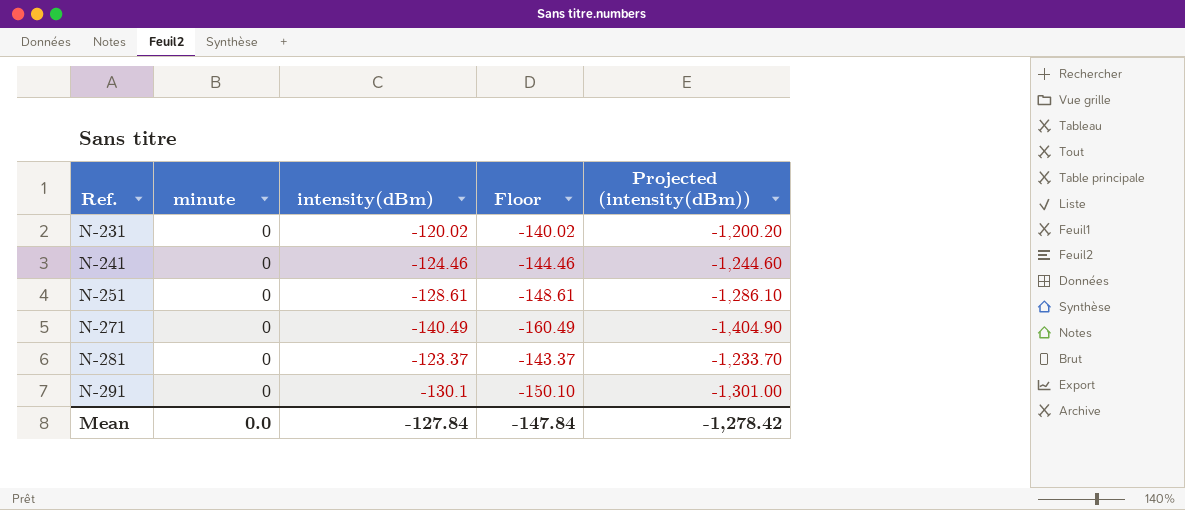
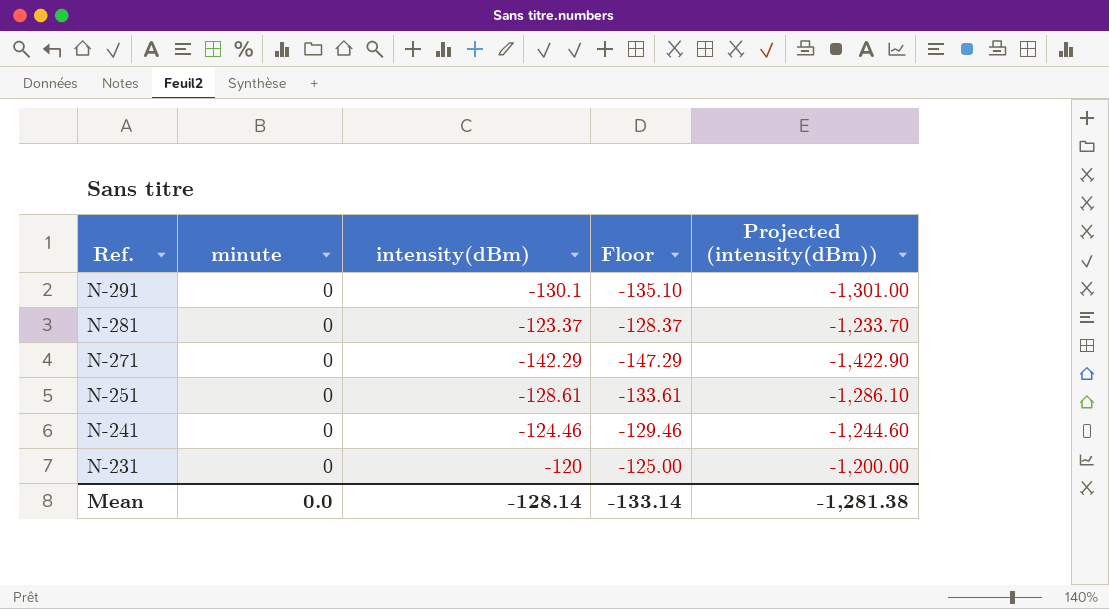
row order: Ref. ascending -> Ref. descending
column Floor | formula: [intensity(dBm)] - 20 -> [intensity(dBm)] - 5
N-271 | intensity(dBm): -140.49 -> -142.29
N-271 | Projected (intensity(dBm)): -1,404.90 -> -1,422.90
N-231 | intensity(dBm): -120.02 -> -120
N-231 | Projected (intensity(dBm)): -1,200.20 -> -1,200.00
Mean | intensity(dBm): -127.84 -> -128.14
Mean | Floor: -147.84 -> -133.14
Mean | Projected (intensity(dBm)): -1,278.42 -> -1,281.38

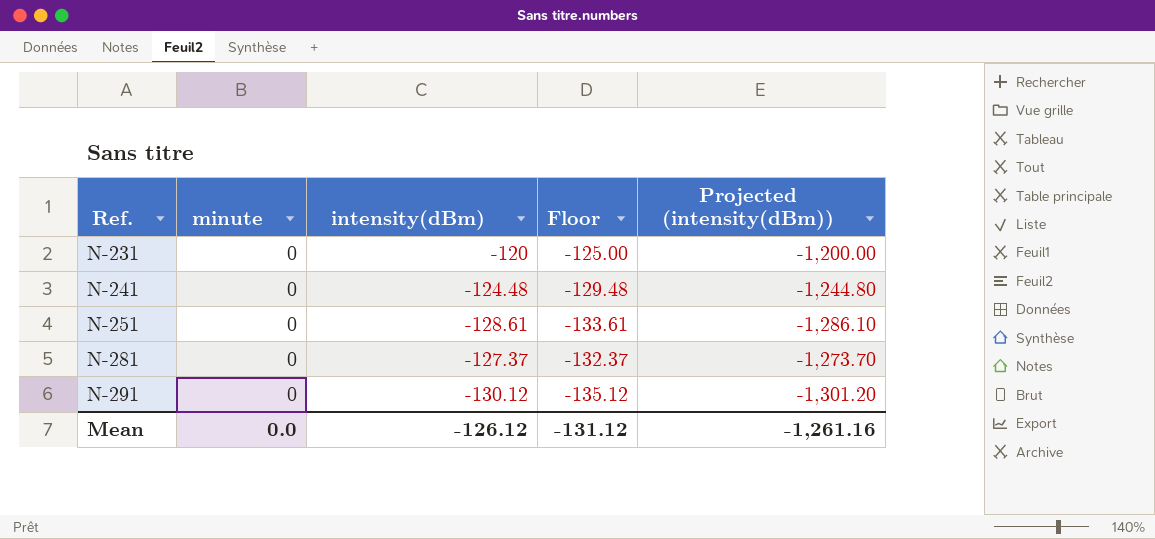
row order: Ref. descending -> Ref. ascending
row N-271: 0 | -142.29 | -147.29 | -1,422.90 -> none
N-241 | intensity(dBm): -124.46 -> -124.48
N-241 | Floor: -129.46 -> -129.48
N-241 | Projected (intensity(dBm)): -1,244.60 -> -1,244.80
N-281 | intensity(dBm): -123.37 -> -127.37
N-281 | Floor: -128.37 -> -132.37
N-281 | Projected (intensity(dBm)): -1,233.70 -> -1,273.70
N-291 | intensity(dBm): -130.1 -> -130.12
N-291 | Floor: -135.10 -> -135.12
N-291 | Projected (intensity(dBm)): -1,301.00 -> -1,301.20
Mean | intensity(dBm): -128.14 -> -126.12
Mean | Floor: -133.14 -> -131.12
Mean | Projected (intensity(dBm)): -1,281.38 -> -1,261.16

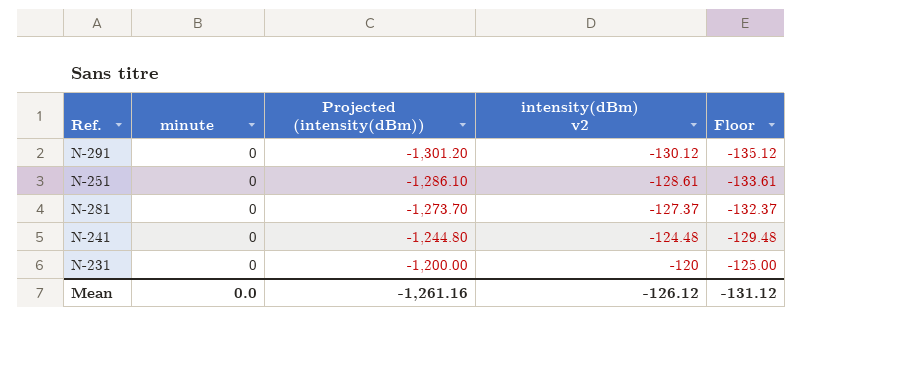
row order: Ref. ascending -> Projected (intensity(dBm)) ascending
column Projected (intensity(dBm)) | position: 5 -> 3
column name: intensity(dBm) -> intensity(dBm) v2

